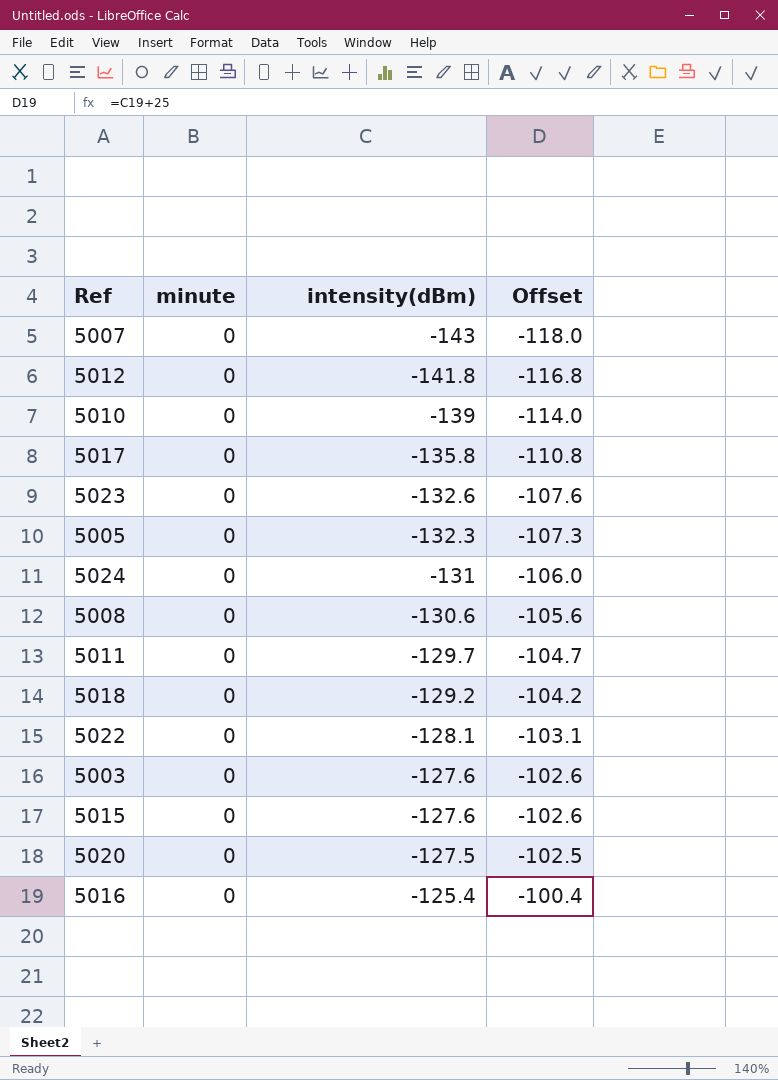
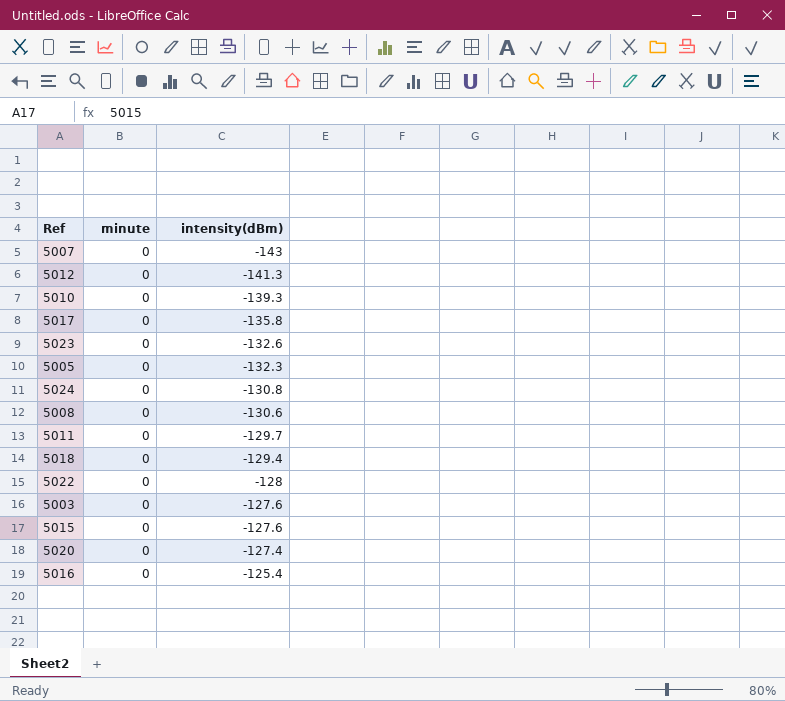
column Offset | formula: [intensity(dBm)] + 25 -> none
5012 | intensity(dBm): -141.8 -> -141.3
5010 | intensity(dBm): -139 -> -139.3
5024 | intensity(dBm): -131 -> -130.8
5018 | intensity(dBm): -129.2 -> -129.4
5022 | intensity(dBm): -128.1 -> -128
5020 | intensity(dBm): -127.5 -> -127.4

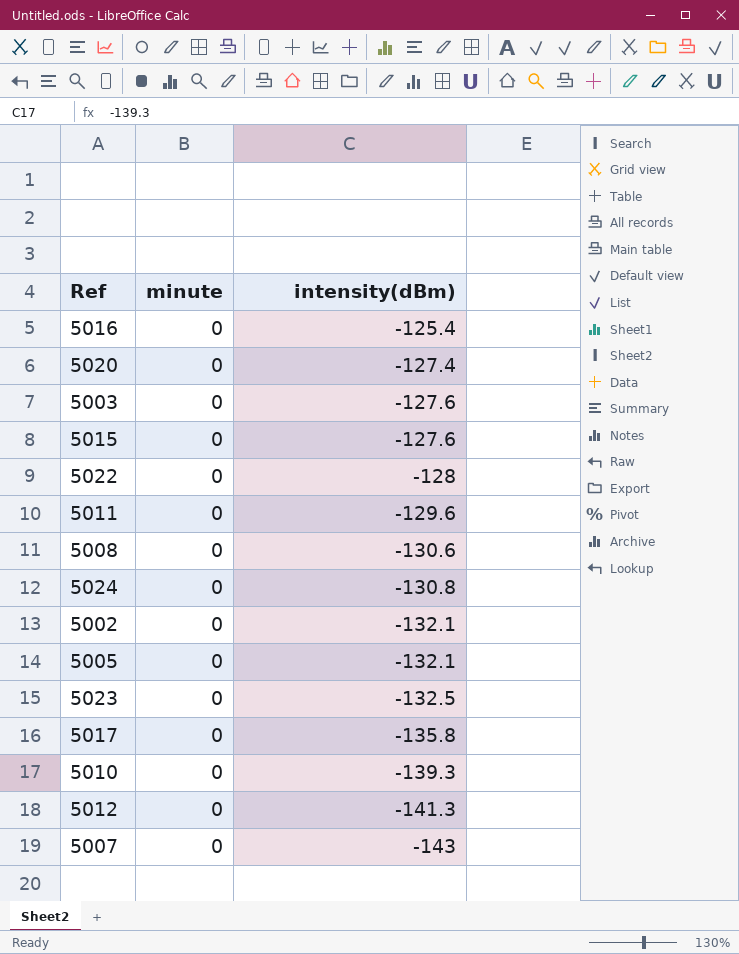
row order: intensity(dBm) ascending -> intensity(dBm) descending
row 5018: 0 | -129.4 -> none
5011 | intensity(dBm): -129.7 -> -129.6
row 5002: none -> 0 | -132.1
5005 | intensity(dBm): -132.3 -> -132.1
5023 | intensity(dBm): -132.6 -> -132.5

